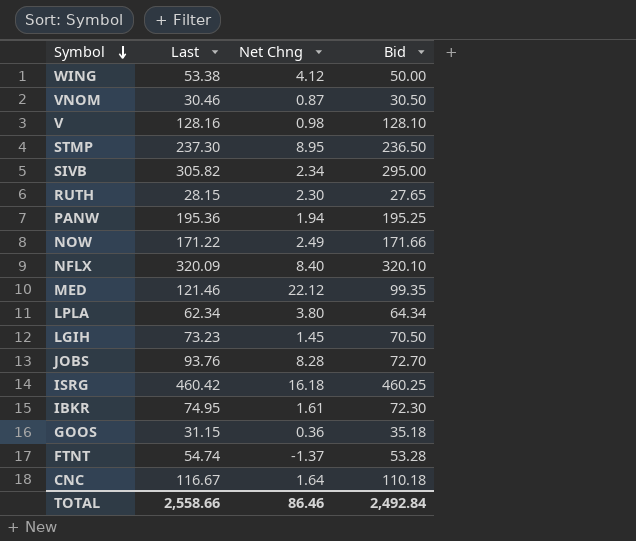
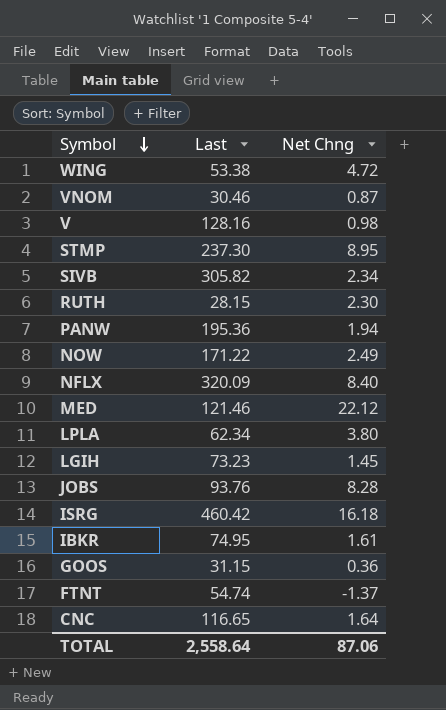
column Bid | position: 4 -> none
WING | Net Chng: 4.12 -> 4.72
CNC | Last: 116.67 -> 116.65
TOTAL | Last: 2,558.66 -> 2,558.64
TOTAL | Net Chng: 86.46 -> 87.06

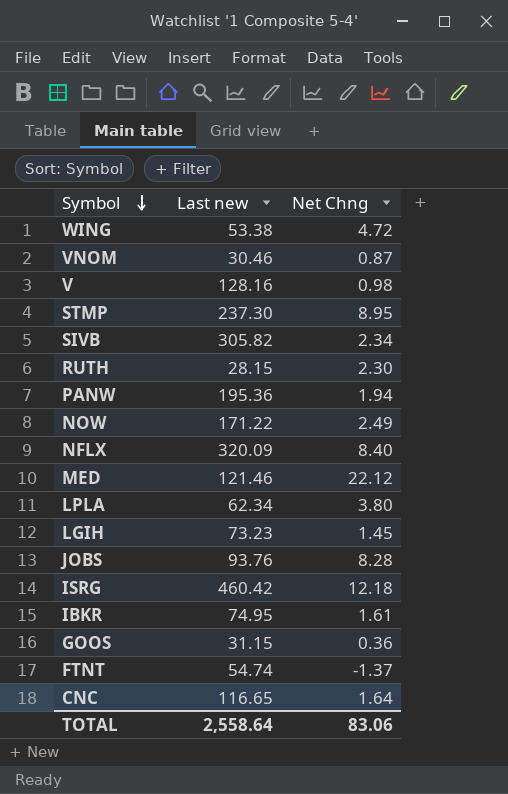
column name: Last -> Last new
ISRG | Net Chng: 16.18 -> 12.18
TOTAL | Net Chng: 87.06 -> 83.06

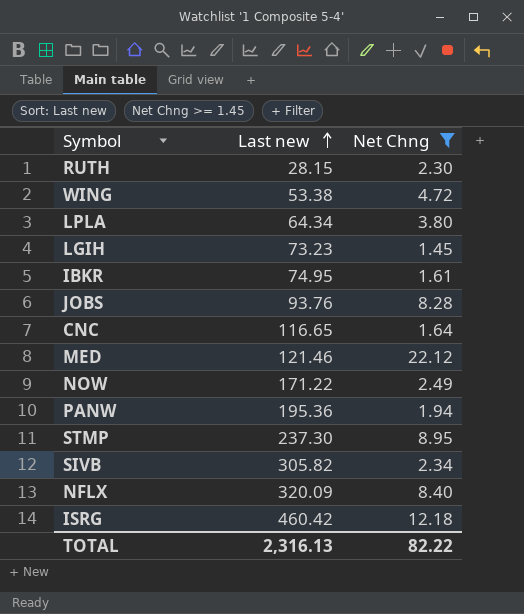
filter: none -> Net Chng >= 1.45
row order: Symbol descending -> Last new ascending
LPLA | Last new: 62.34 -> 64.34
TOTAL | Last new: 2,558.64 -> 2,316.13
TOTAL | Net Chng: 83.06 -> 82.22

